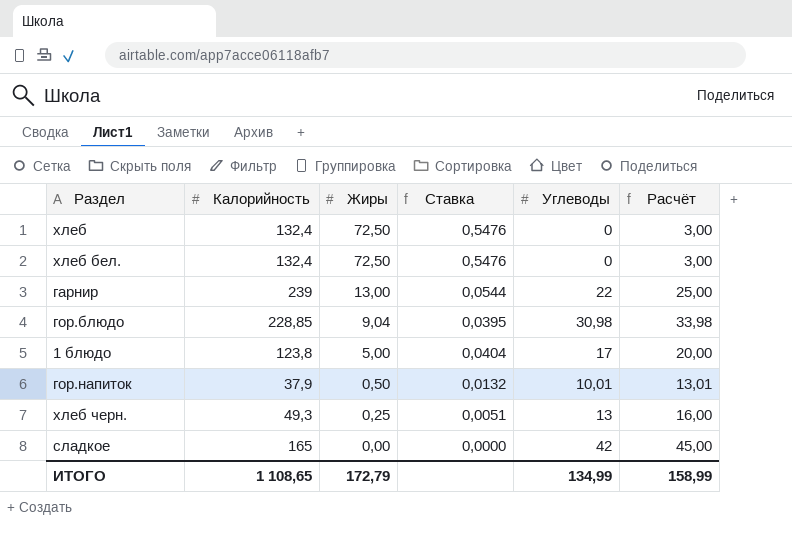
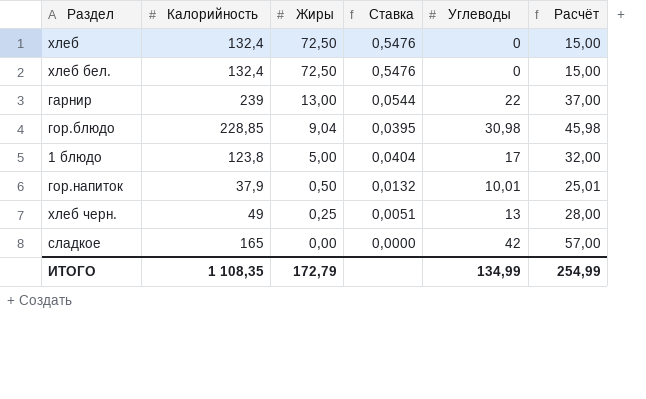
column Расчёт | formula: [Углеводы] + 3 -> [Углеводы] + 15
хлеб черн. | Калорийность: 49,3 -> 49
ИТОГО | Калорийность: 1 108,65 -> 1 108,35
ИТОГО | Расчёт: 158,99 -> 254,99

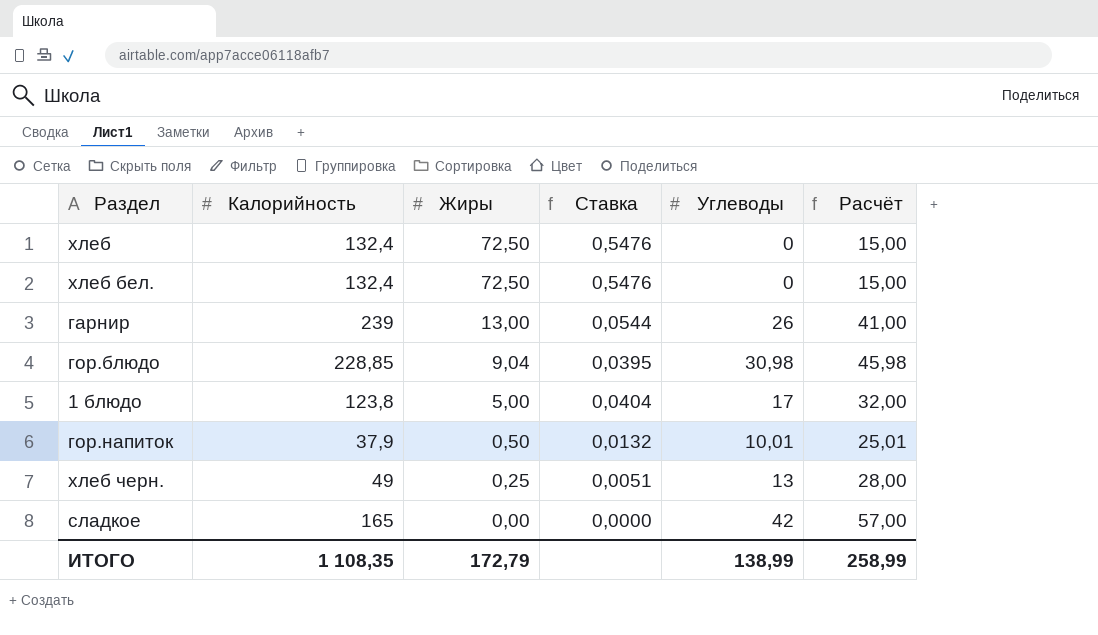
гарнир | Углеводы: 22 -> 26
гарнир | Расчёт: 37,00 -> 41,00
ИТОГО | Углеводы: 134,99 -> 138,99
ИТОГО | Расчёт: 254,99 -> 258,99

